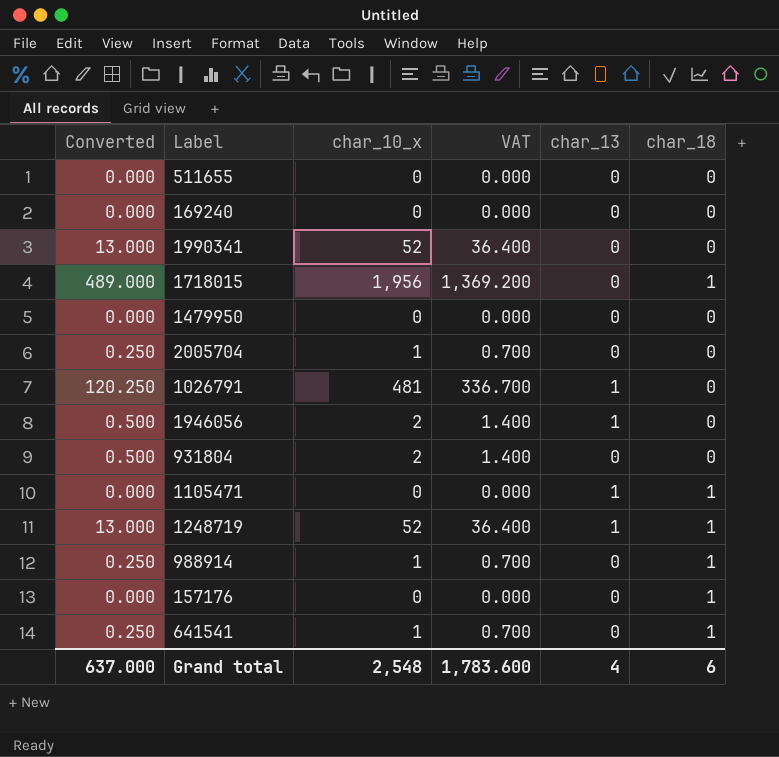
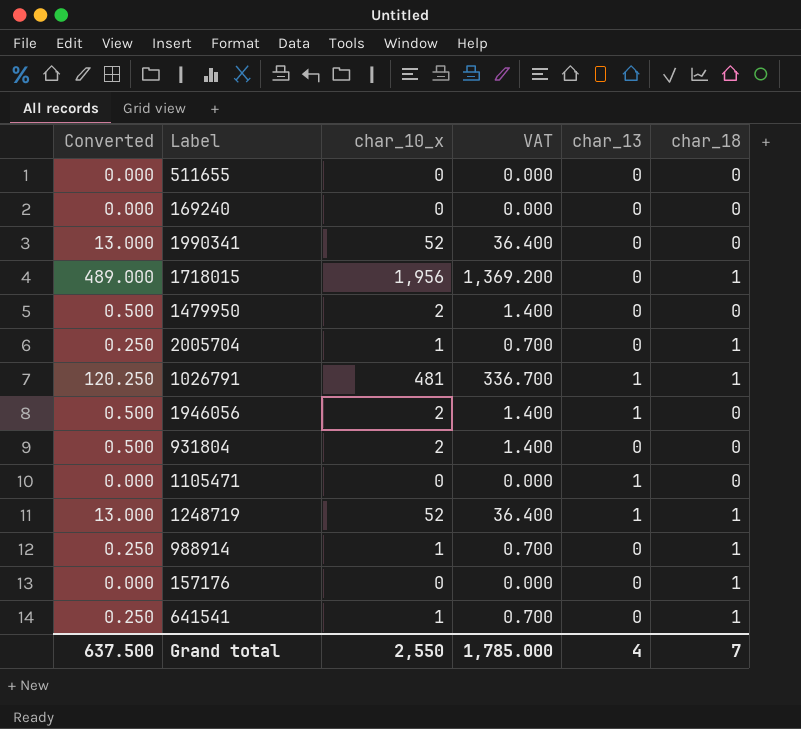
1479950 | Converted: 0.000 -> 0.500
1479950 | char_10_x: 0 -> 2
1479950 | VAT: 0.000 -> 1.400
2005704 | char_18: 0 -> 1
1026791 | char_18: 0 -> 1
1105471 | char_18: 1 -> 0
Grand total | Converted: 637.000 -> 637.500
Grand total | char_10_x: 2,548 -> 2,550
Grand total | VAT: 1,783.600 -> 1,785.000
Grand total | char_18: 6 -> 7

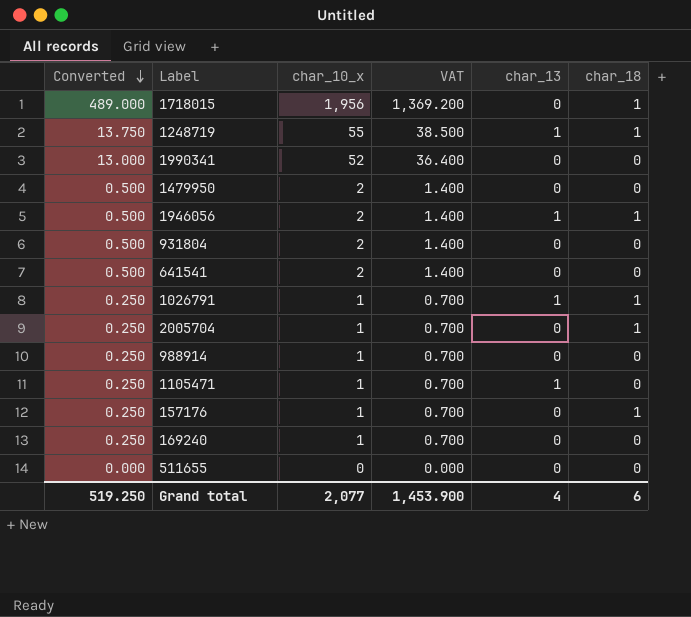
row order: none -> Converted descending
1248719 | Converted: 13.000 -> 13.750
1248719 | char_10_x: 52 -> 55
1248719 | VAT: 36.400 -> 38.500
1946056 | char_18: 0 -> 1
641541 | Converted: 0.250 -> 0.500
641541 | char_10_x: 1 -> 2
641541 | VAT: 0.700 -> 1.400
641541 | char_18: 1 -> 0
1026791 | Converted: 120.250 -> 0.250
1026791 | char_10_x: 481 -> 1
1026791 | VAT: 336.700 -> 0.700
988914 | char_18: 1 -> 0
1105471 | Converted: 0.000 -> 0.250
1105471 | char_10_x: 0 -> 1
1105471 | VAT: 0.000 -> 0.700
157176 | Converted: 0.000 -> 0.250
157176 | char_10_x: 0 -> 1
157176 | VAT: 0.000 -> 0.700
169240 | Converted: 0.000 -> 0.250
169240 | char_10_x: 0 -> 1
169240 | VAT: 0.000 -> 0.700
Grand total | Converted: 637.500 -> 519.250
Grand total | char_10_x: 2,550 -> 2,077
Grand total | VAT: 1,785.000 -> 1,453.900
Grand total | char_18: 7 -> 6

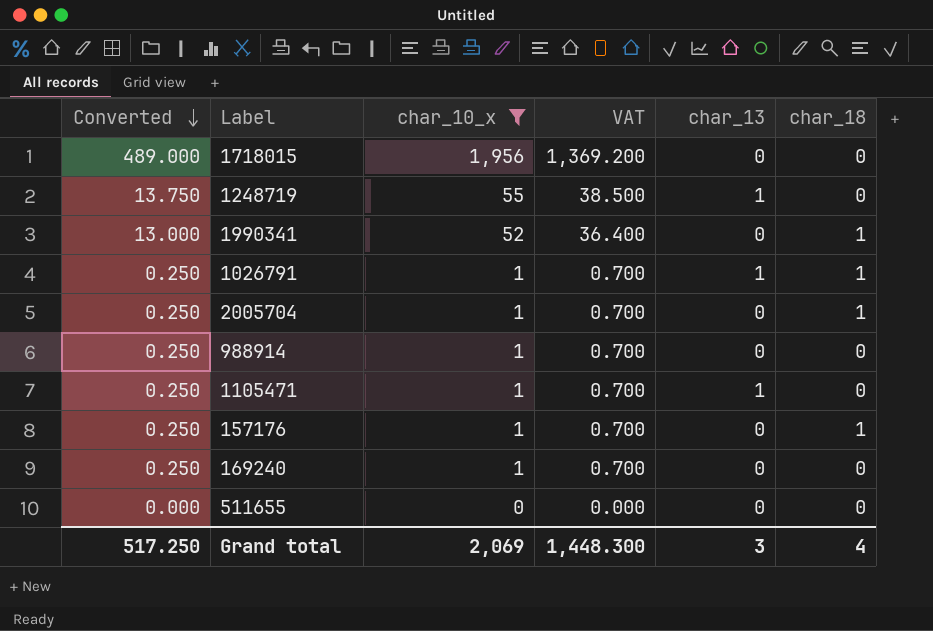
filter: none -> char_10_x != 2
1718015 | char_18: 1 -> 0
1248719 | char_18: 1 -> 0
1990341 | char_18: 0 -> 1
Grand total | Converted: 519.250 -> 517.250
Grand total | char_10_x: 2,077 -> 2,069
Grand total | VAT: 1,453.900 -> 1,448.300
Grand total | char_13: 4 -> 3
Grand total | char_18: 6 -> 4

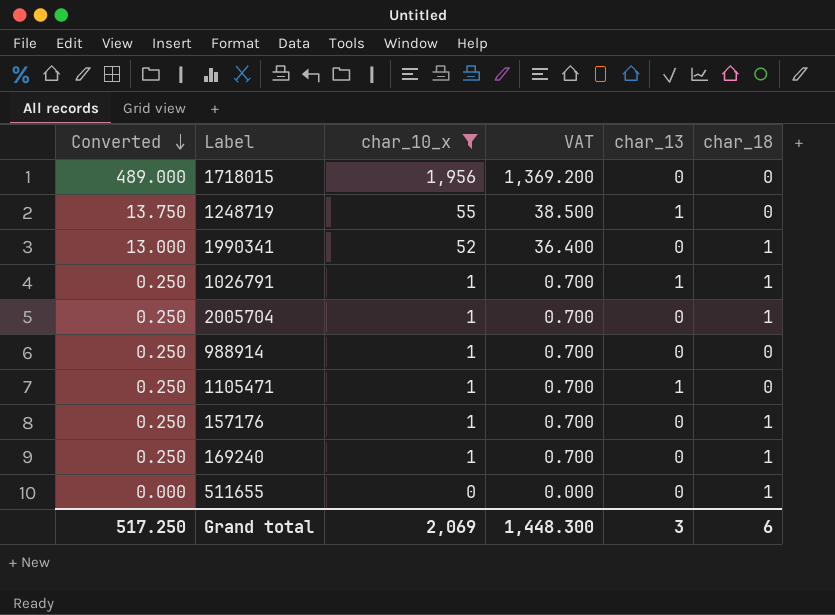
169240 | char_18: 0 -> 1
511655 | char_18: 0 -> 1
Grand total | char_18: 4 -> 6

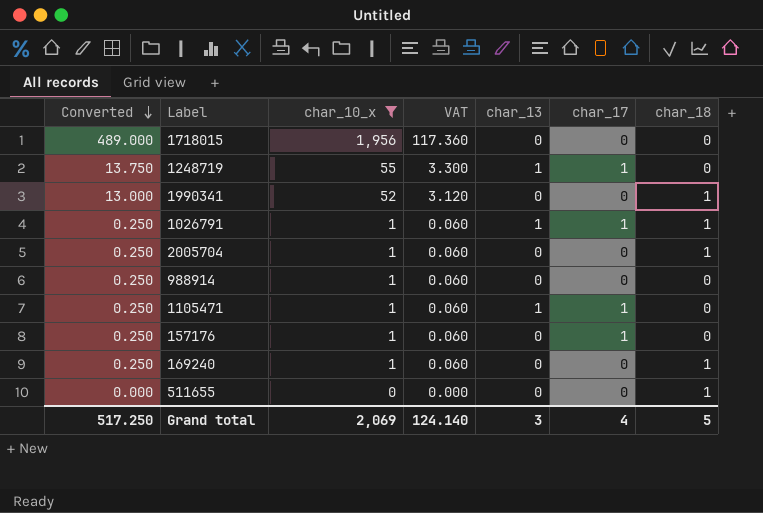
column VAT | formula: [char_10_x] * 0.7 -> [char_10_x] * 0.06
column char_17 | position: none -> 6
157176 | char_18: 1 -> 0
Grand total | VAT: 1,448.300 -> 124.140
Grand total | char_18: 6 -> 5

